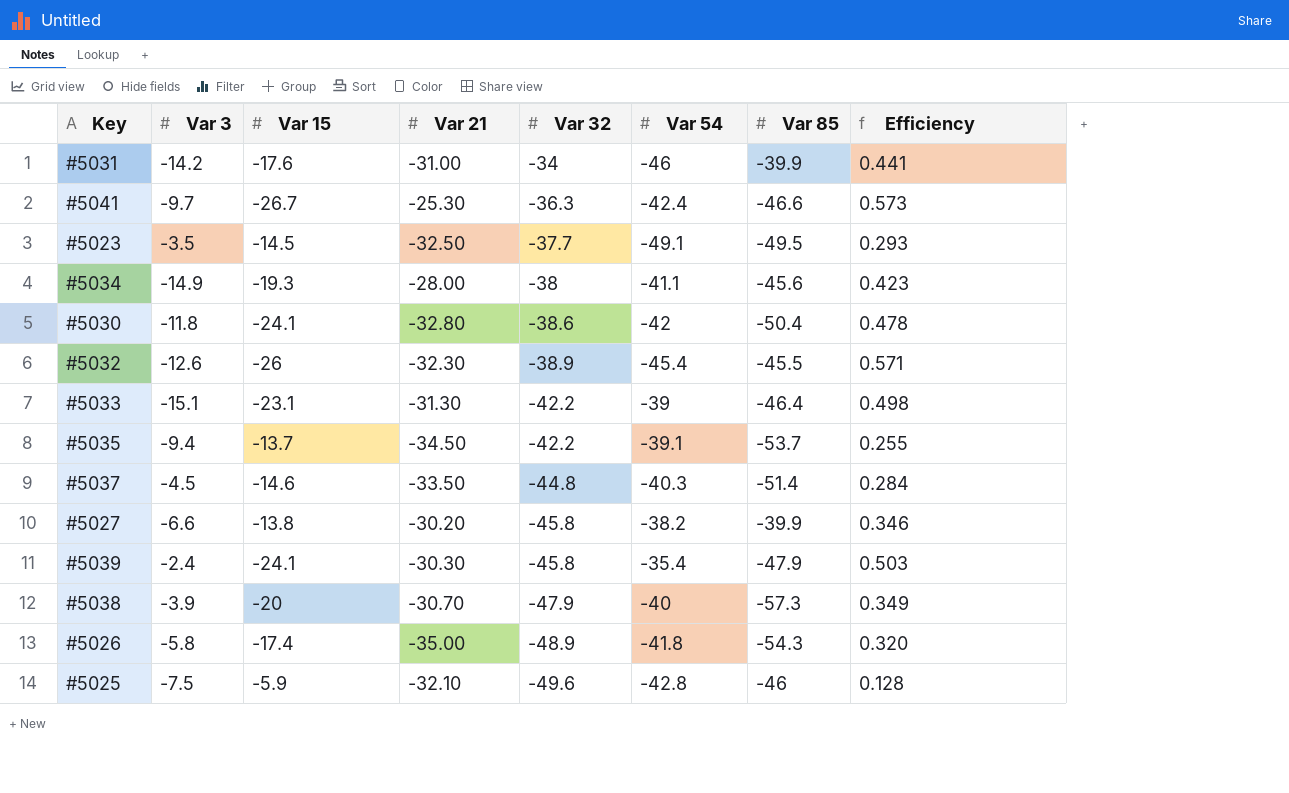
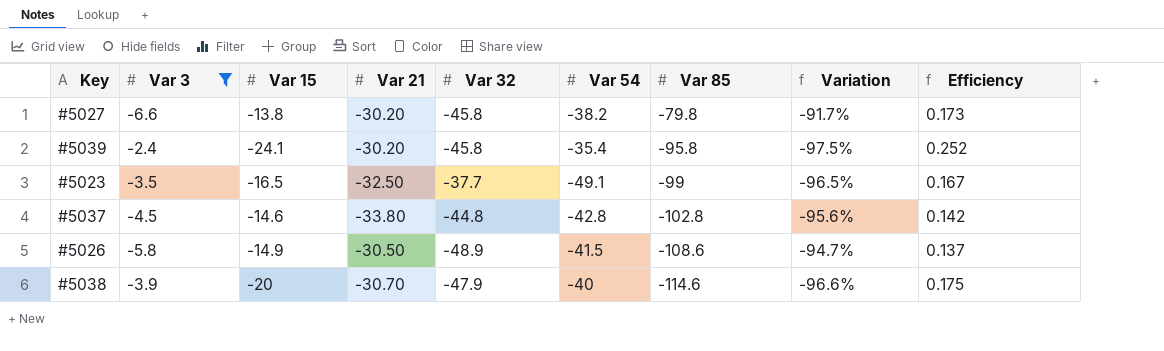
filter: none -> Var 3 >= -6.6
row order: Var 32 descending -> Var 85 descending
column Variation | formula: none -> ([Var 3] - [Var 85]) / [Var 85]
#5027 | Var 85: -39.9 -> -79.8
#5027 | Efficiency: 0.346 -> 0.173
#5039 | Var 21: -30.30 -> -30.20
#5039 | Var 85: -47.9 -> -95.8
#5039 | Efficiency: 0.503 -> 0.252
#5023 | Var 15: -14.5 -> -16.5
#5023 | Var 85: -49.5 -> -99
#5023 | Efficiency: 0.293 -> 0.167
#5037 | Var 21: -33.50 -> -33.80
#5037 | Var 54: -40.3 -> -42.8
#5037 | Var 85: -51.4 -> -102.8
#5037 | Efficiency: 0.284 -> 0.142
#5026 | Var 15: -17.4 -> -14.9
#5026 | Var 21: -35.00 -> -30.50
#5026 | Var 54: -41.8 -> -41.5
#5026 | Var 85: -54.3 -> -108.6
#5026 | Efficiency: 0.320 -> 0.137
#5038 | Var 85: -57.3 -> -114.6
#5038 | Efficiency: 0.349 -> 0.175

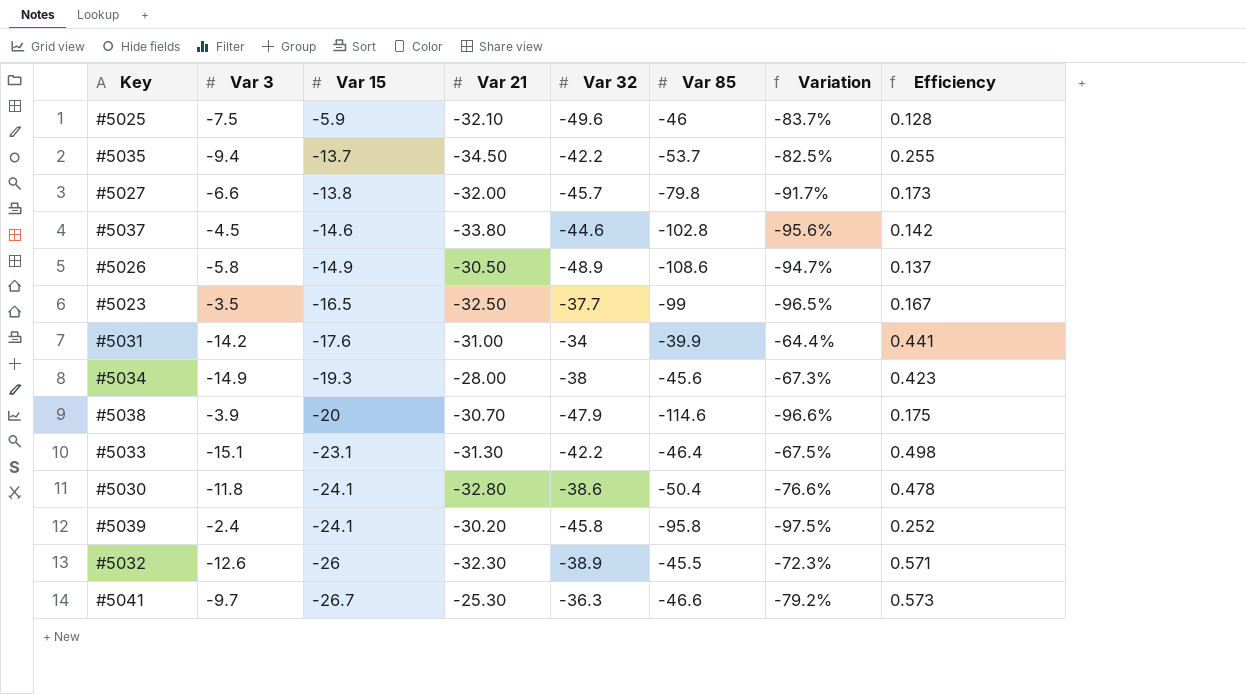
filter: Var 3 >= -6.6 -> none
row order: Var 85 descending -> Var 15 descending
column Var 54 | position: 6 -> none
#5027 | Var 21: -30.20 -> -32.00
#5027 | Var 32: -45.8 -> -45.7
#5037 | Var 32: -44.8 -> -44.6

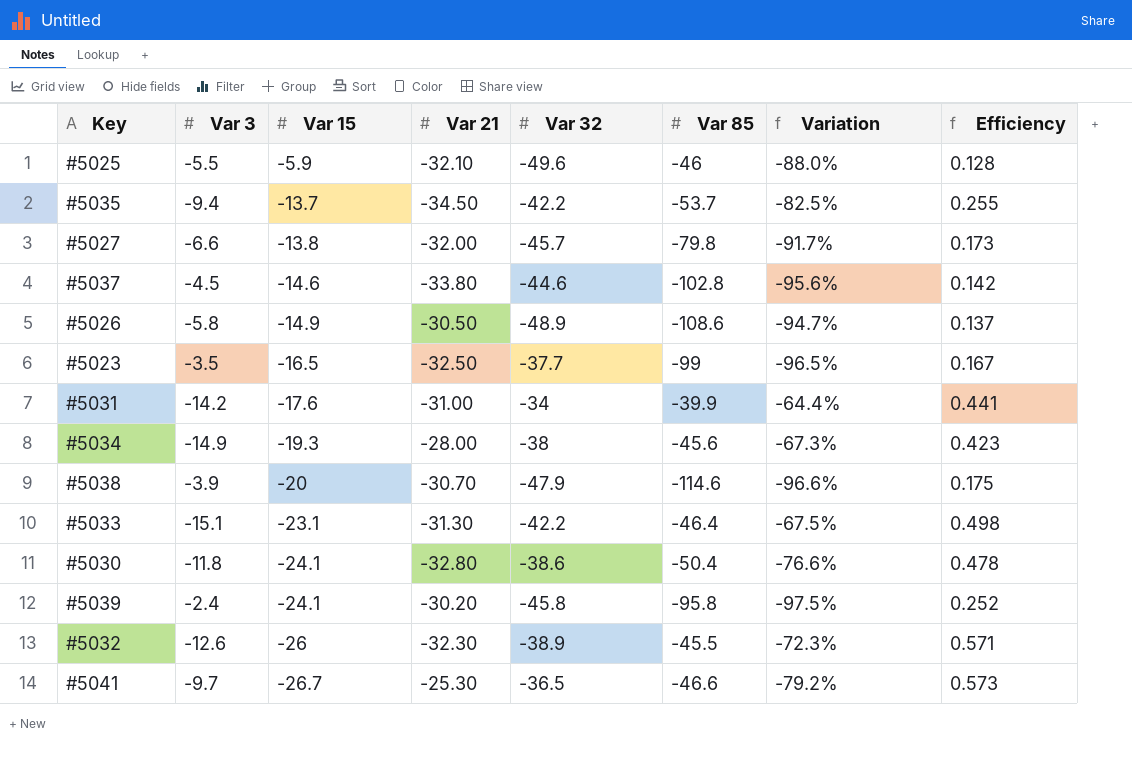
#5025 | Var 3: -7.5 -> -5.5
#5025 | Variation: -83.7% -> -88.0%
#5041 | Var 32: -36.3 -> -36.5

